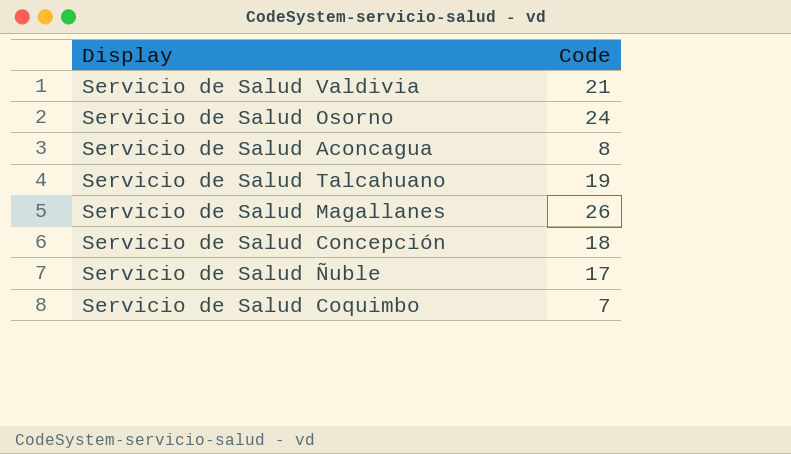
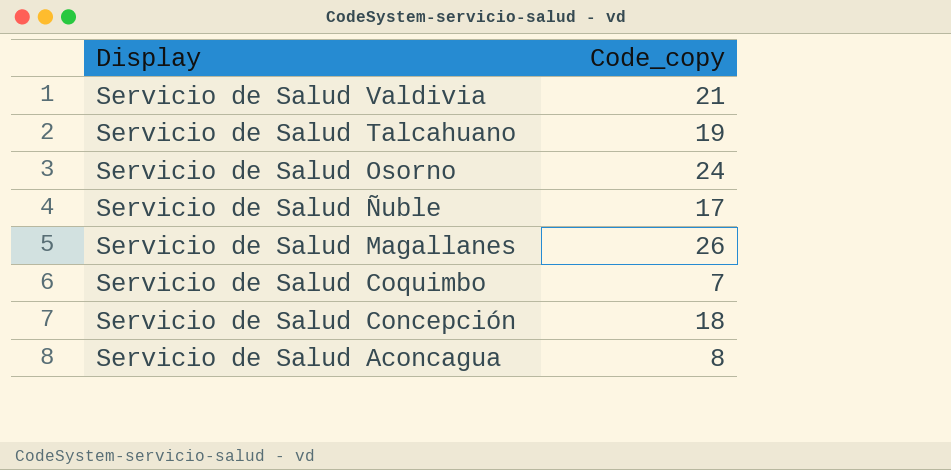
row order: none -> Display descending
column name: Code -> Code_copy

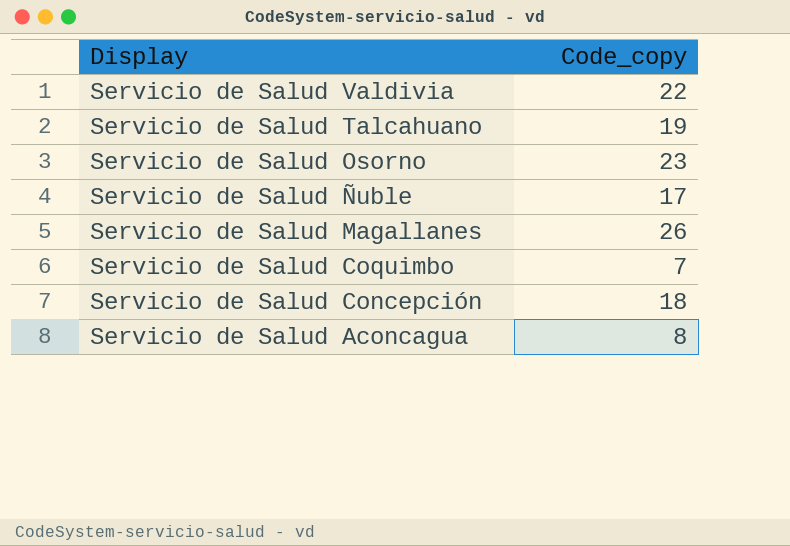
Servicio de Salud Valdivia | Code_copy: 21 -> 22
Servicio de Salud Osorno | Code_copy: 24 -> 23

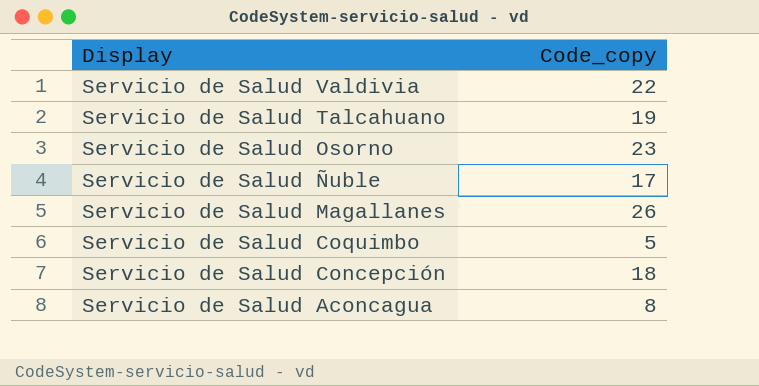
Servicio de Salud Coquimbo | Code_copy: 7 -> 5

